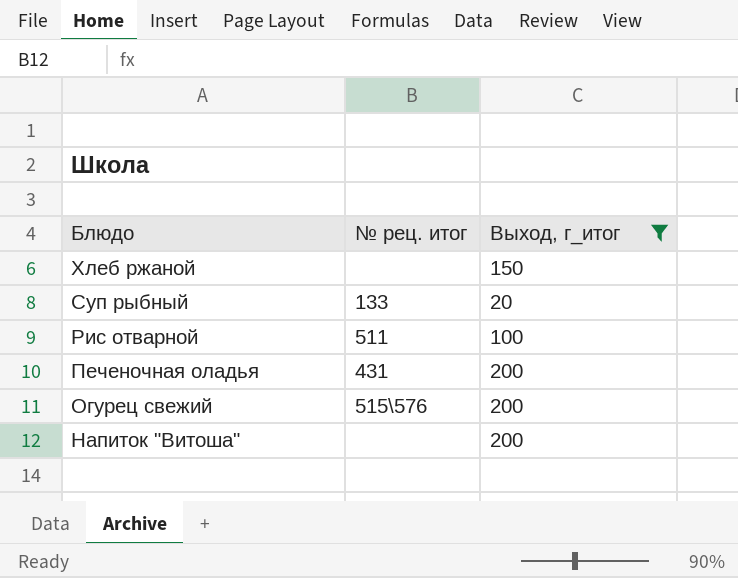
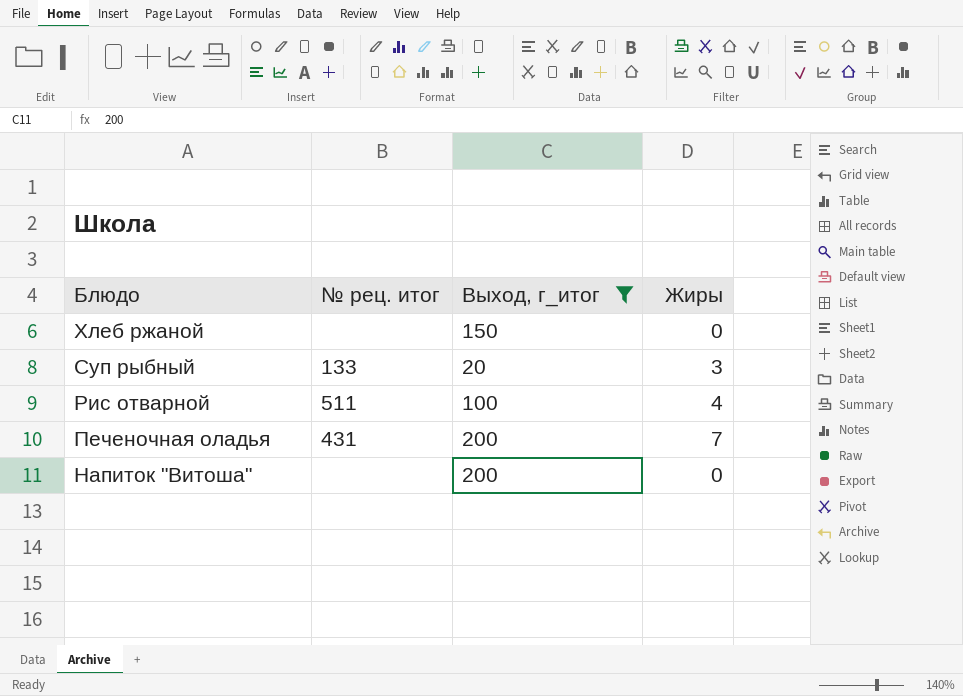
column Жиры | position: none -> 4
row Огурец свежий: 515\576 | 200 -> none

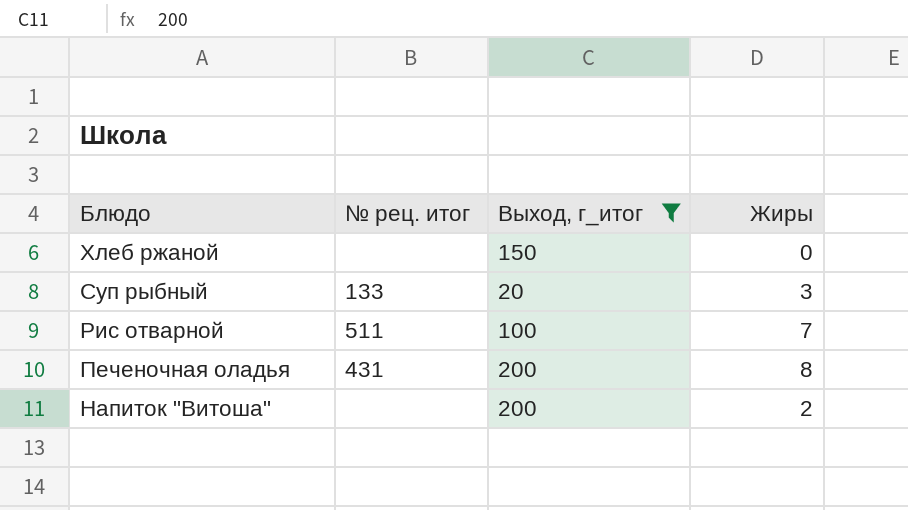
Рис отварной | Жиры: 4 -> 7
Печеночная оладья | Жиры: 7 -> 8
Напиток "Витоша" | Жиры: 0 -> 2

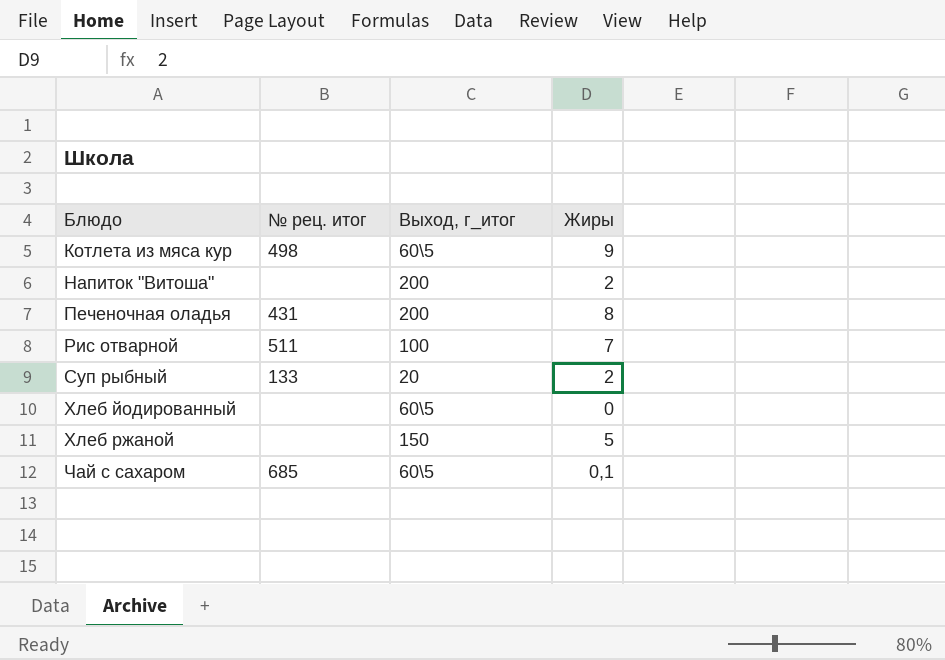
filter: Выход, г_итог != 60\5 -> none
row order: Блюдо descending -> Блюдо ascending
Суп рыбный | Жиры: 3 -> 2
Хлеб ржаной | Жиры: 0 -> 5

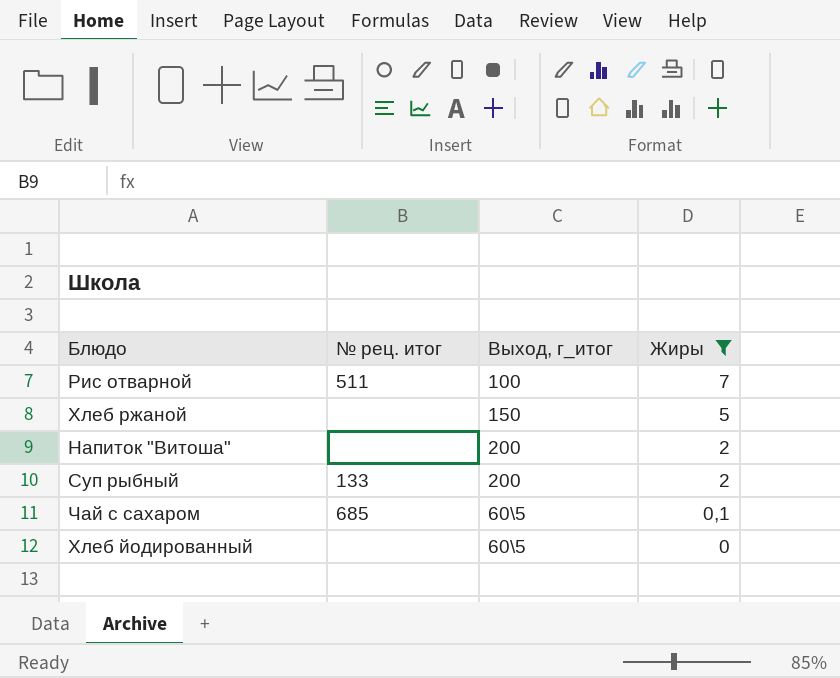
filter: none -> Жиры <= 7
row order: Блюдо ascending -> Жиры descending
Суп рыбный | Выход, г_итог: 20 -> 200

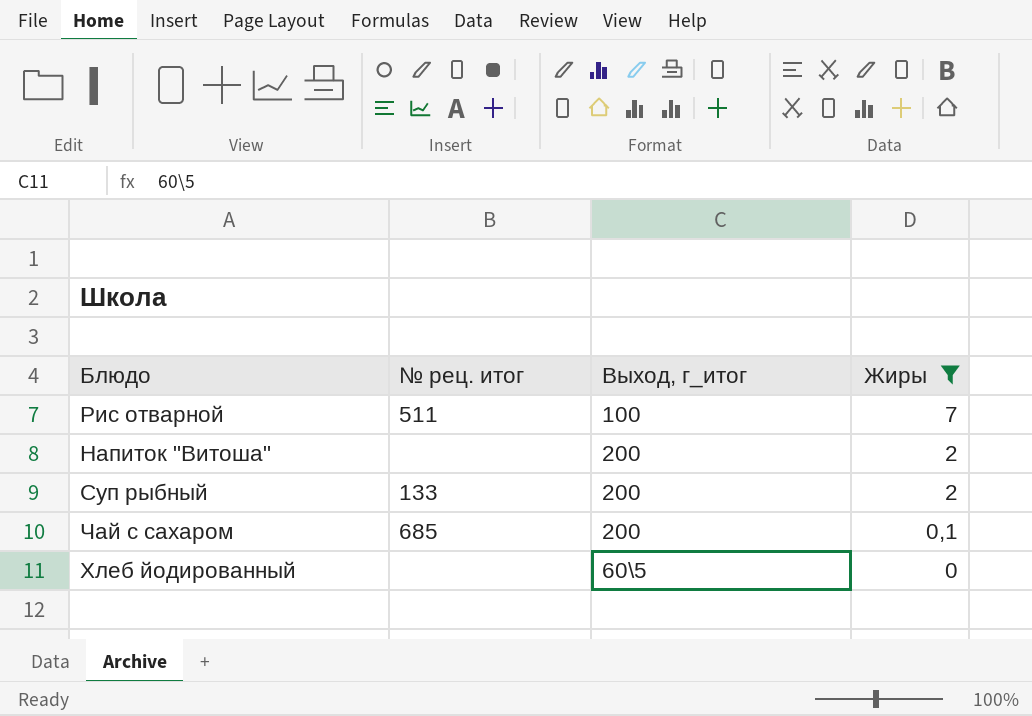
row Хлеб ржаной: none | 150 | 5 -> none
Чай с сахаром | Выход, г_итог: 60\5 -> 200

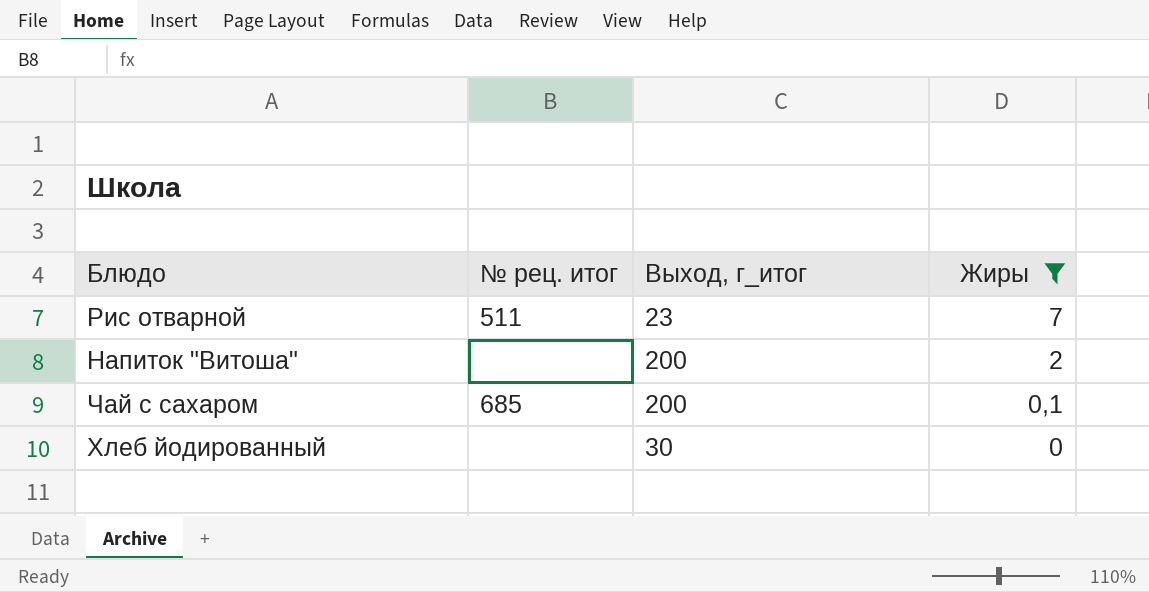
row Суп рыбный: 133 | 200 | 2 -> none
Рис отварной | Выход, г_итог: 100 -> 23
Хлеб йодированный | Выход, г_итог: 60\5 -> 30

